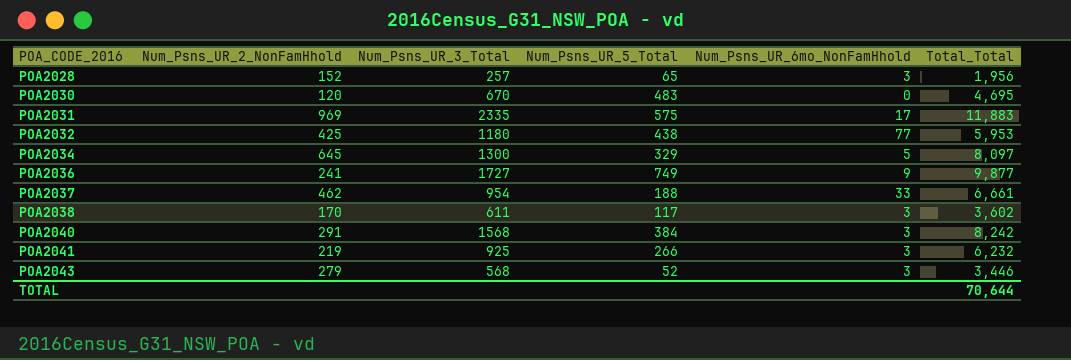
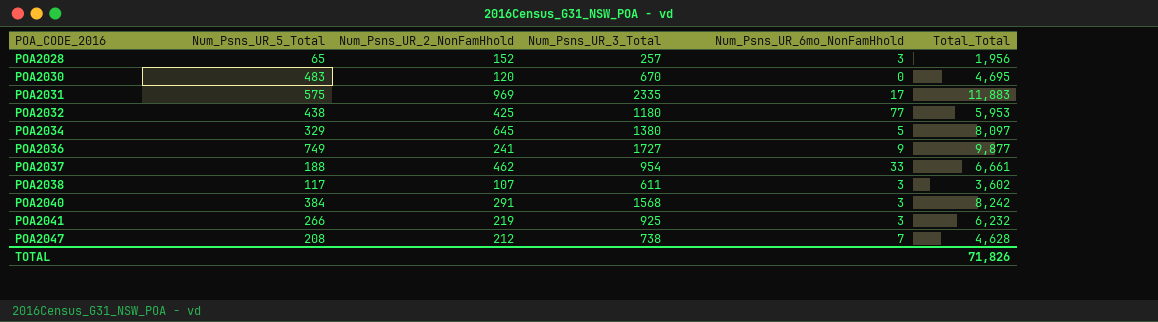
column Num_Psns_UR_5_Total | position: 4 -> 2
row POA2043: 279 | 568 | 52 | 3 | 3,446 -> none
POA2034 | Num_Psns_UR_3_Total: 1300 -> 1380
POA2038 | Num_Psns_UR_2_NonFamHhold: 170 -> 107
row POA2047: none -> 208 | 212 | 738 | 7 | 4,628
TOTAL | Total_Total: 70,644 -> 71,826

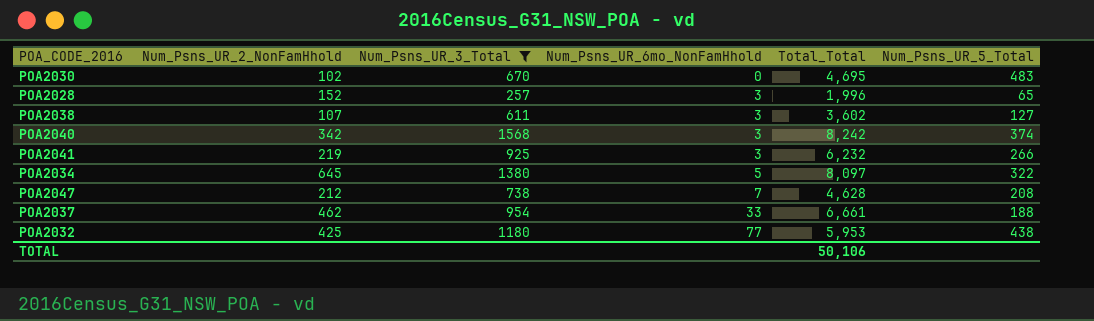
filter: none -> Num_Psns_UR_3_Total <= 1568
row order: POA_CODE_2016 ascending -> Num_Psns_UR_6mo_NonFamHhold ascending
column Num_Psns_UR_5_Total | position: 2 -> 6
POA2030 | Num_Psns_UR_2_NonFamHhold: 120 -> 102
POA2028 | Total_Total: 1,956 -> 1,996
POA2038 | Num_Psns_UR_5_Total: 117 -> 127
POA2040 | Num_Psns_UR_2_NonFamHhold: 291 -> 342
POA2040 | Num_Psns_UR_5_Total: 384 -> 374
POA2034 | Num_Psns_UR_5_Total: 329 -> 322
TOTAL | Total_Total: 71,826 -> 50,106

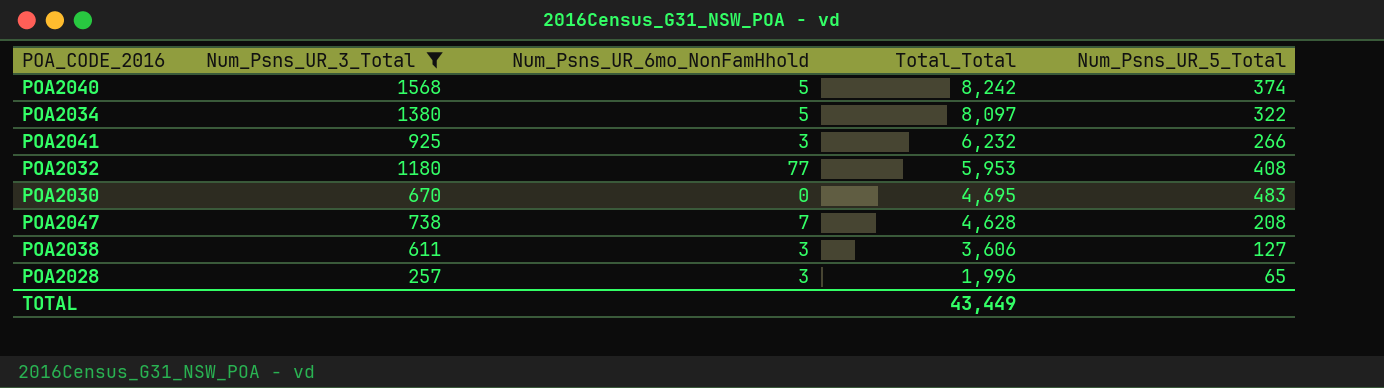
row order: Num_Psns_UR_6mo_NonFamHhold ascending -> Total_Total descending
column Num_Psns_UR_2_NonFamHhold | position: 2 -> none
row POA2037: 462 | 954 | 33 | 6,661 | 188 -> none
POA2040 | Num_Psns_UR_6mo_NonFamHhold: 3 -> 5
POA2032 | Num_Psns_UR_5_Total: 438 -> 408
POA2038 | Total_Total: 3,602 -> 3,606
TOTAL | Total_Total: 50,106 -> 43,449

